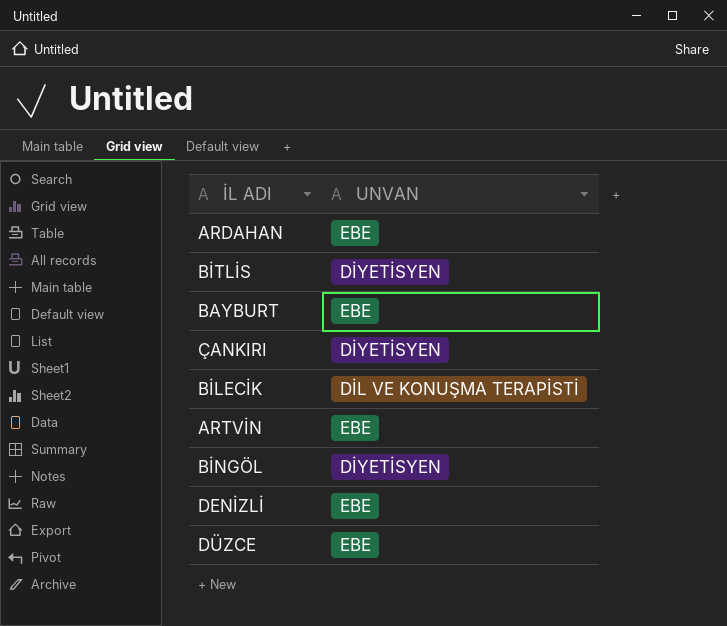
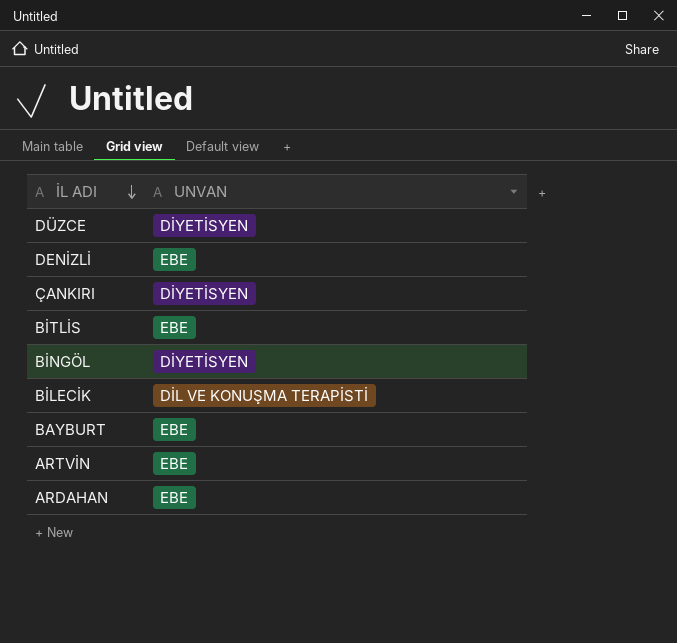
row order: none -> İL ADI descending
DÜZCE | UNVAN: EBE -> DİYETİSYEN
BİTLİS | UNVAN: DİYETİSYEN -> EBE

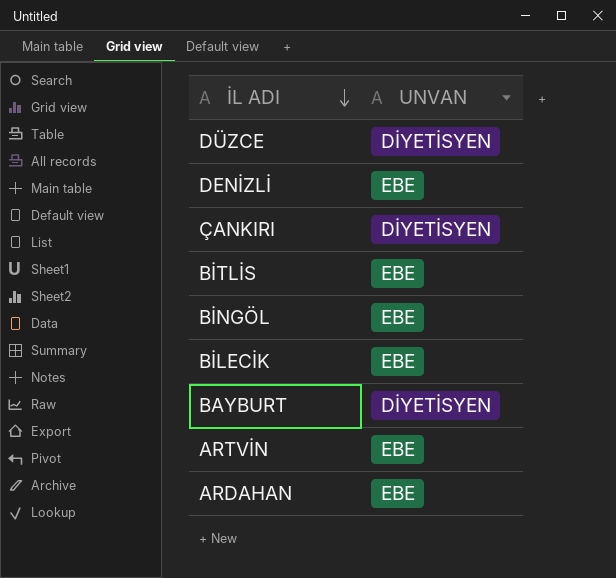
BİNGÖL | UNVAN: DİYETİSYEN -> EBE
BİLECİK | UNVAN: DİL VE KONUŞMA TERAPİSTİ -> EBE
BAYBURT | UNVAN: EBE -> DİYETİSYEN

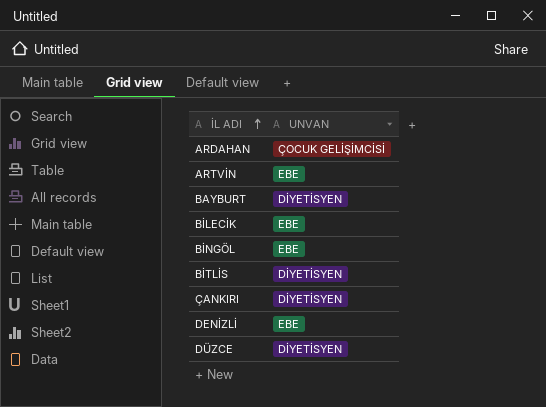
row order: İL ADI descending -> İL ADI ascending
ARDAHAN | UNVAN: EBE -> ÇOCUK GELİŞİMCİSİ
BİTLİS | UNVAN: EBE -> DİYETİSYEN

